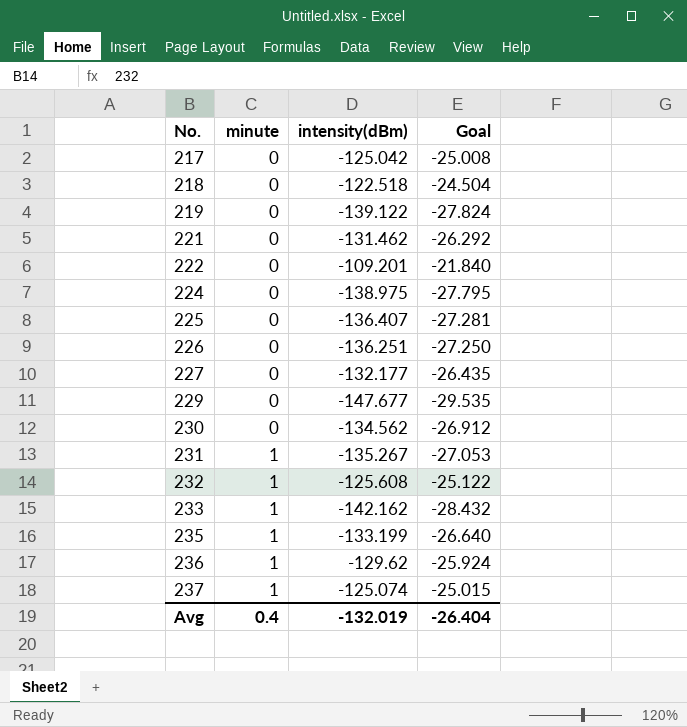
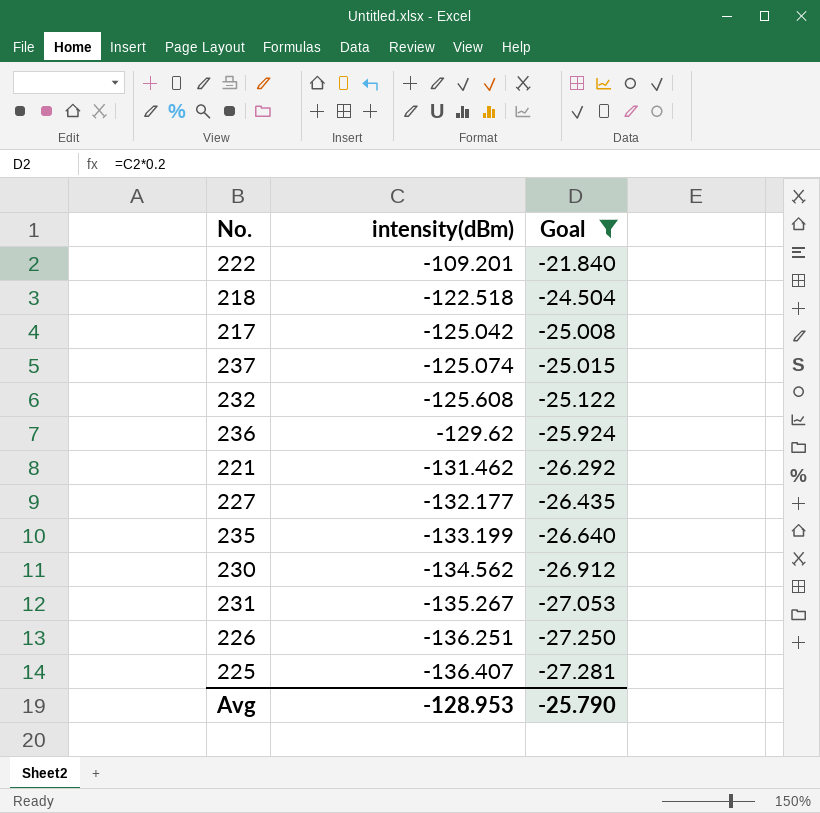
filter: none -> Goal >= -27.281
row order: No. ascending -> intensity(dBm) descending
column minute | position: 2 -> none
Avg | intensity(dBm): -132.019 -> -128.953
Avg | Goal: -26.404 -> -25.790

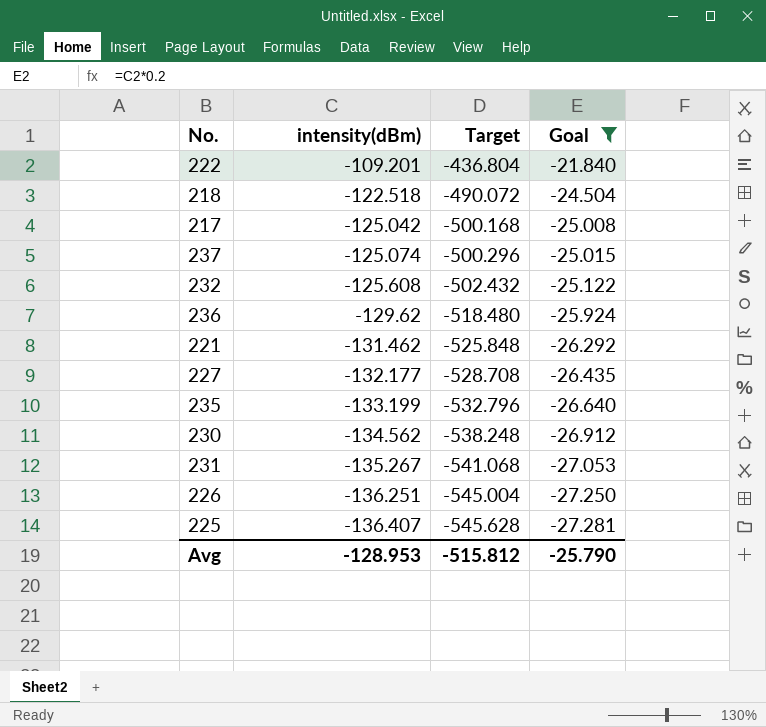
column Target | formula: none -> [intensity(dBm)] * 4

